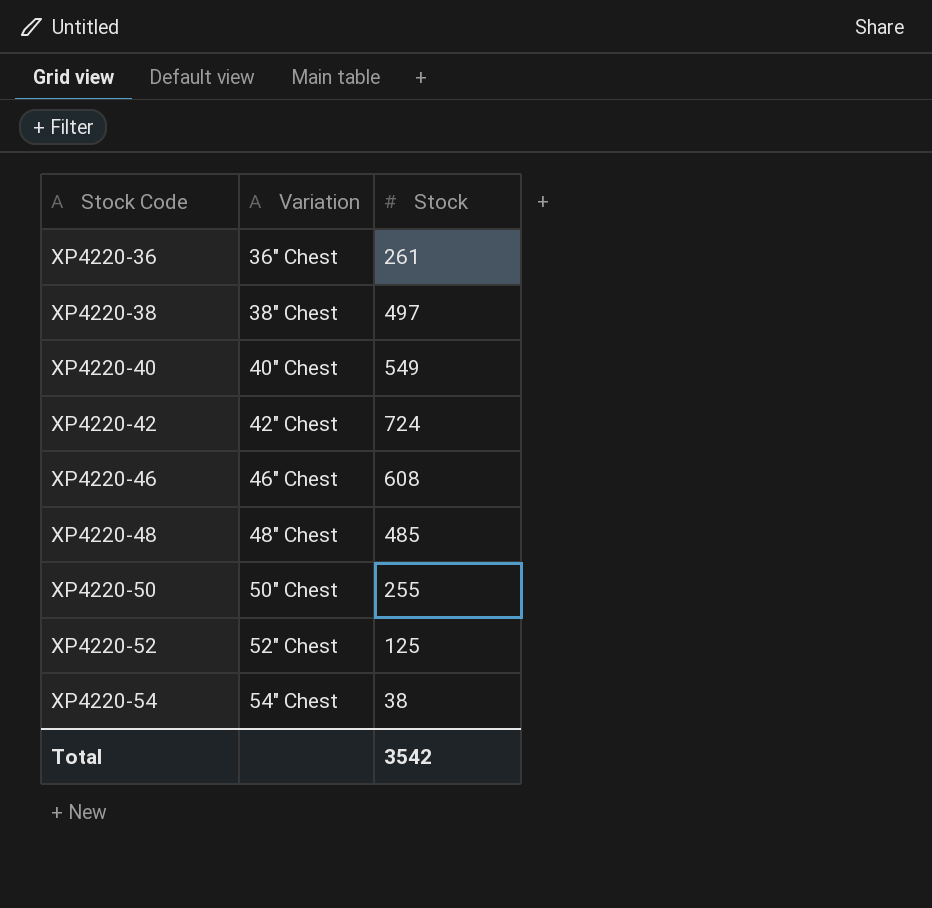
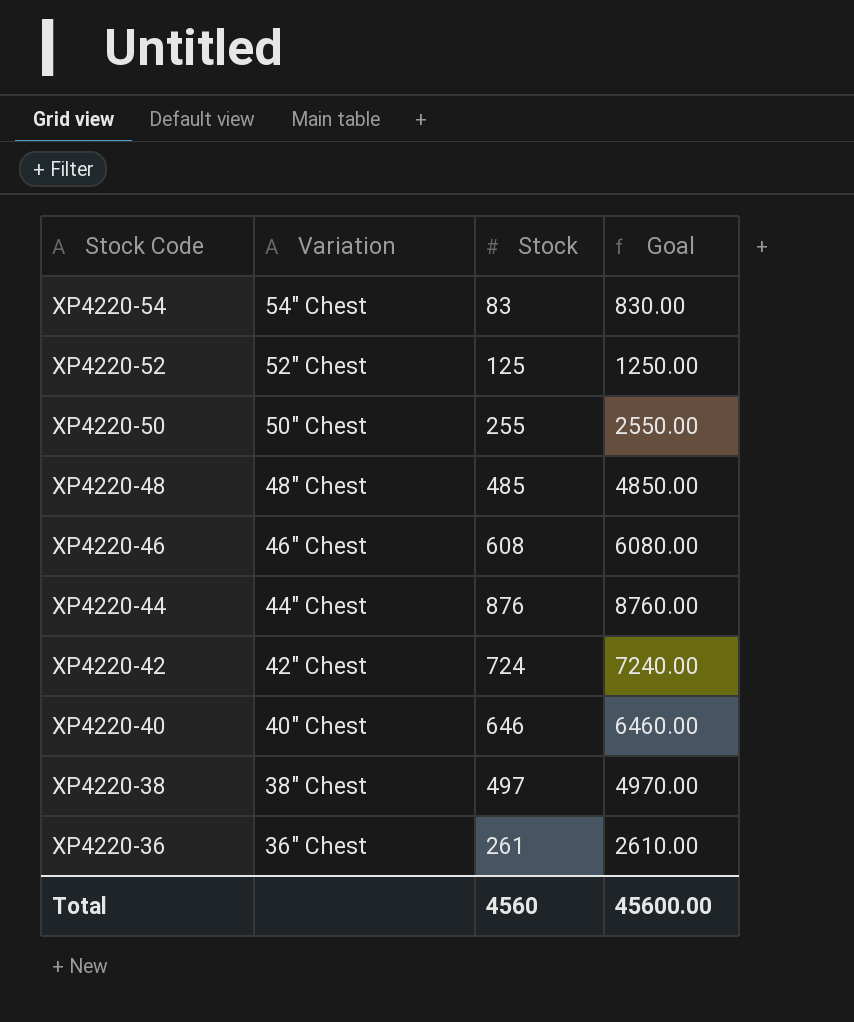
row order: Stock Code ascending -> Stock Code descending
column Goal | formula: none -> [Stock] * 10
XP4220-54 | Stock: 38 -> 83
row XP4220-44: none -> 44" Chest | 876 | 8760.00
XP4220-40 | Stock: 549 -> 646
Total | Stock: 3542 -> 4560

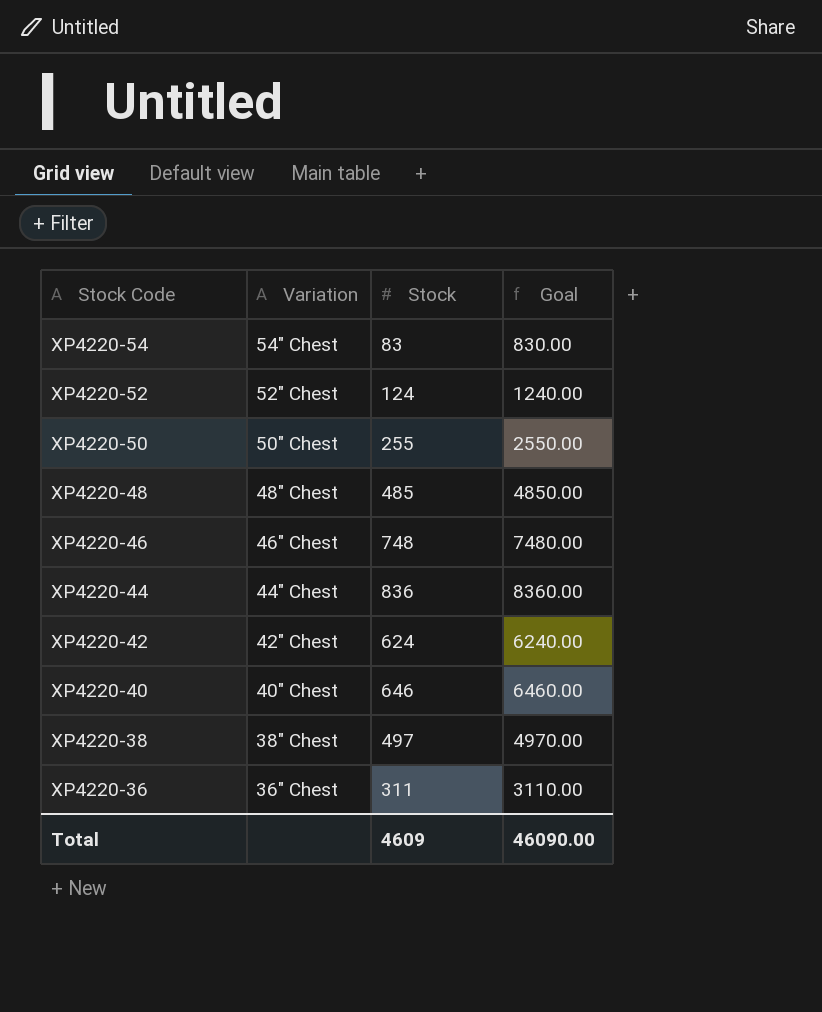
XP4220-52 | Stock: 125 -> 124
XP4220-52 | Goal: 1250.00 -> 1240.00
XP4220-46 | Stock: 608 -> 748
XP4220-46 | Goal: 6080.00 -> 7480.00
XP4220-44 | Stock: 876 -> 836
XP4220-44 | Goal: 8760.00 -> 8360.00
XP4220-42 | Stock: 724 -> 624
XP4220-42 | Goal: 7240.00 -> 6240.00
XP4220-36 | Stock: 261 -> 311
XP4220-36 | Goal: 2610.00 -> 3110.00
Total | Stock: 4560 -> 4609
Total | Goal: 45600.00 -> 46090.00

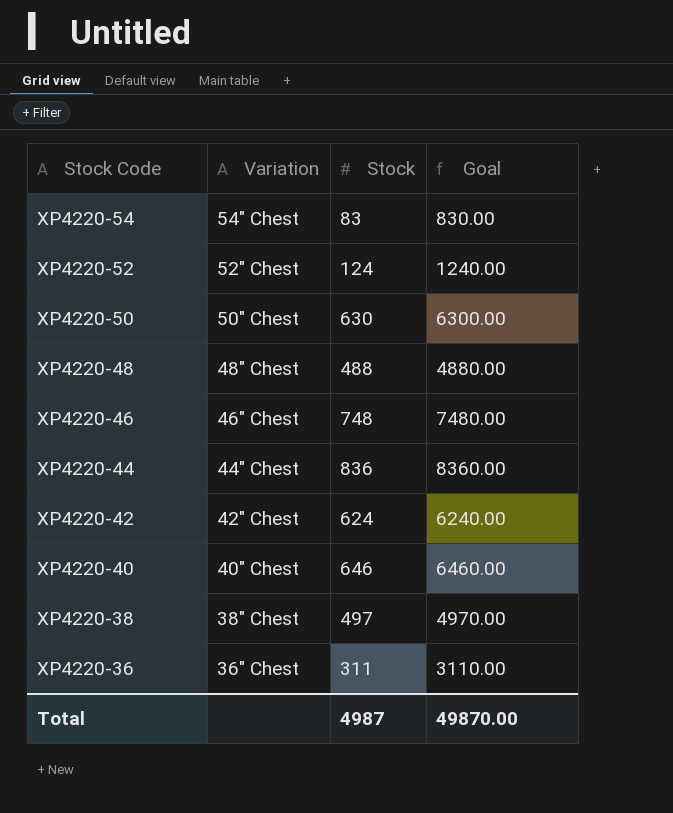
XP4220-50 | Stock: 255 -> 630
XP4220-50 | Goal: 2550.00 -> 6300.00
XP4220-48 | Stock: 485 -> 488
XP4220-48 | Goal: 4850.00 -> 4880.00
Total | Stock: 4609 -> 4987
Total | Goal: 46090.00 -> 49870.00

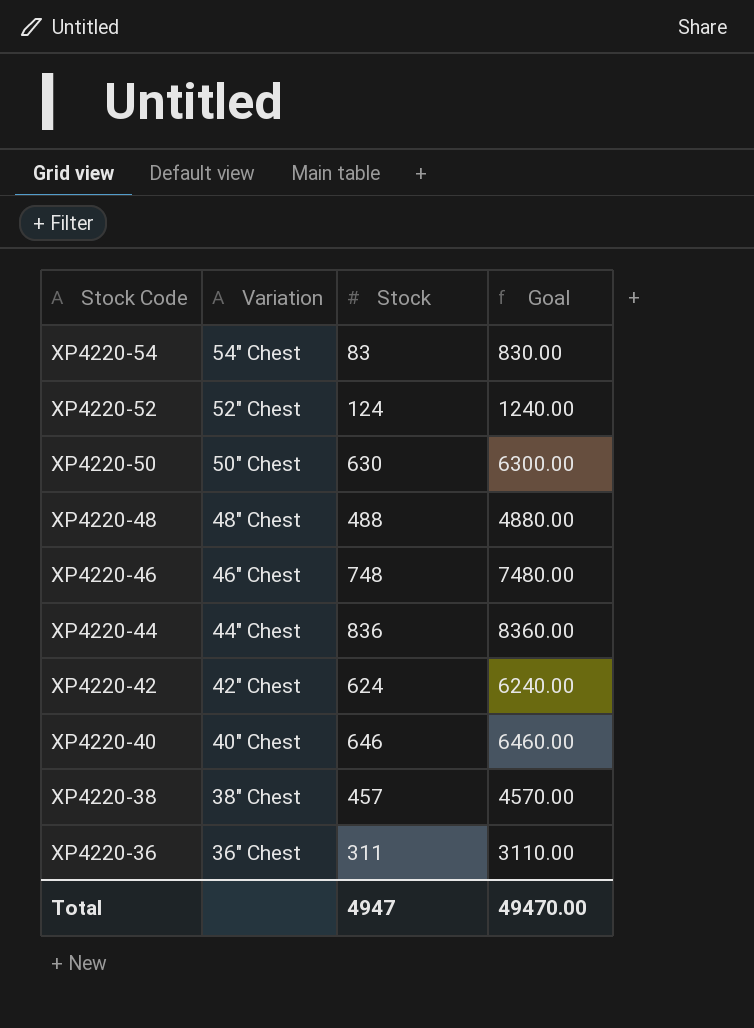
XP4220-38 | Stock: 497 -> 457
XP4220-38 | Goal: 4970.00 -> 4570.00
Total | Stock: 4987 -> 4947
Total | Goal: 49870.00 -> 49470.00

